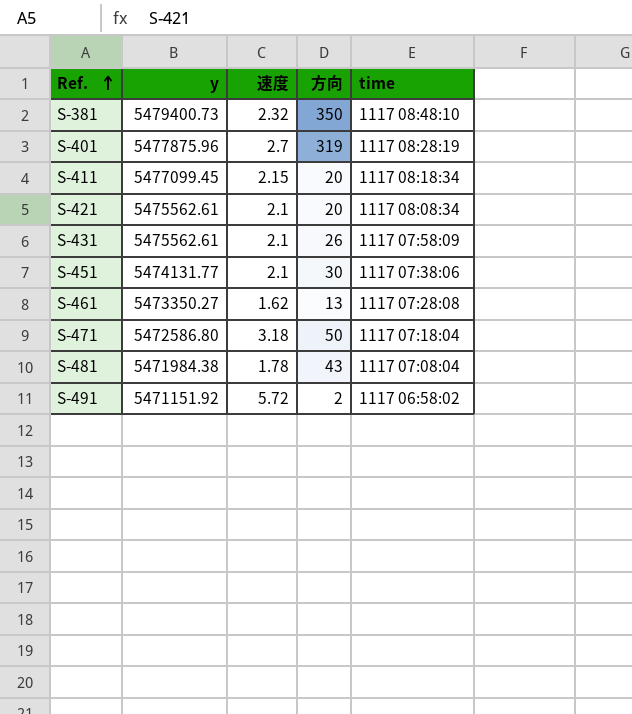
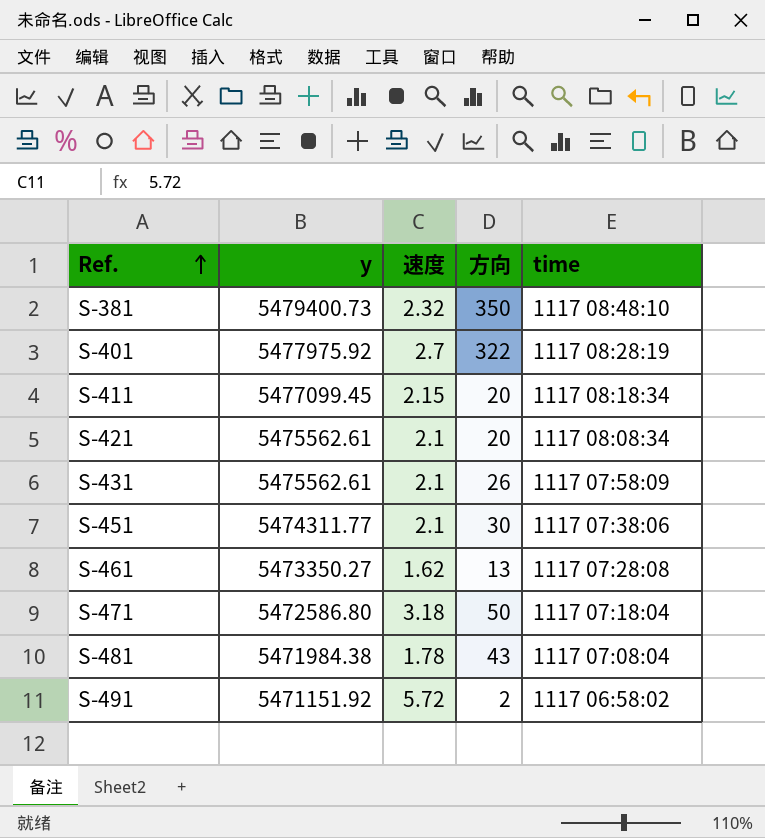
S-401 | y: 5477875.96 -> 5477975.92
S-401 | 方向: 319 -> 322
S-451 | y: 5474131.77 -> 5474311.77

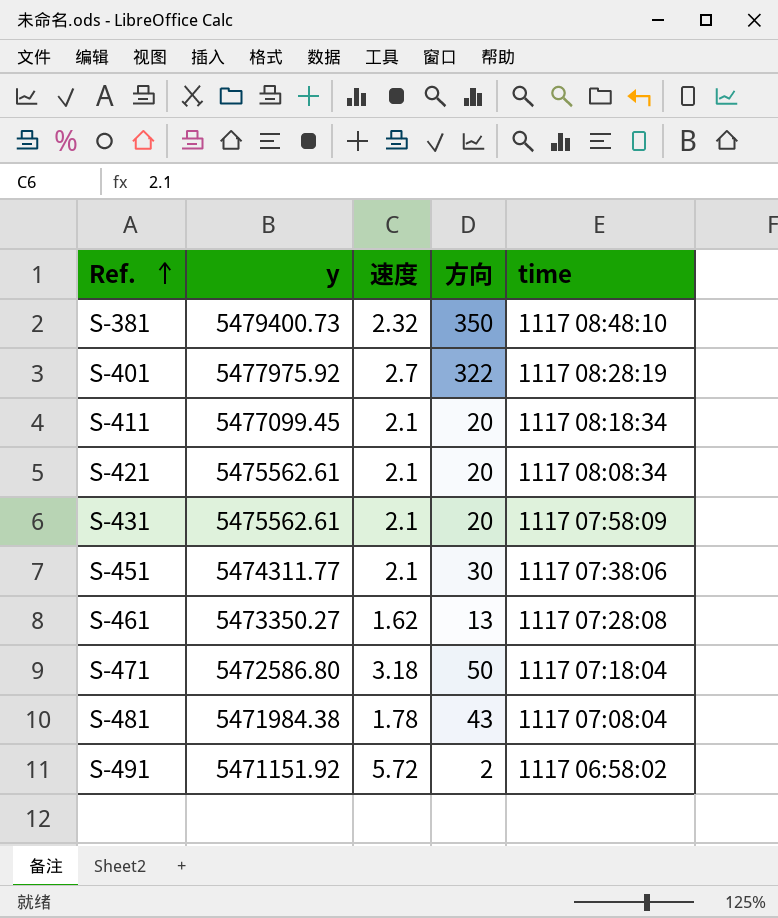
S-411 | 速度: 2.15 -> 2.1
S-431 | 方向: 26 -> 20

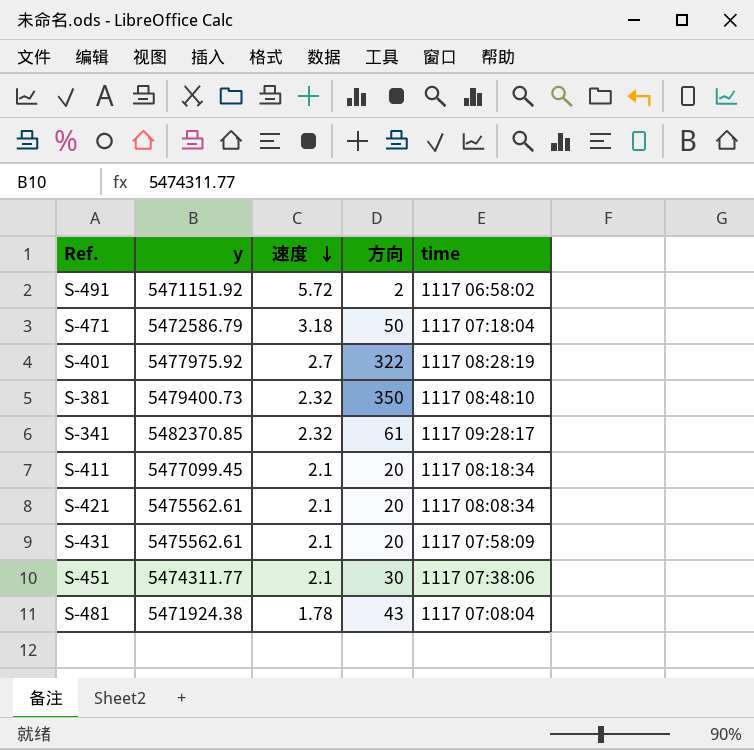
row order: Ref. ascending -> 速度 descending
row S-461: 5473350.27 | 1.62 | 13 | 1117 07:28:08 -> none
S-471 | y: 5472586.80 -> 5472586.79
row S-341: none -> 5482370.85 | 2.32 | 61 | 1117 09:28:17
S-481 | y: 5471984.38 -> 5471924.38

